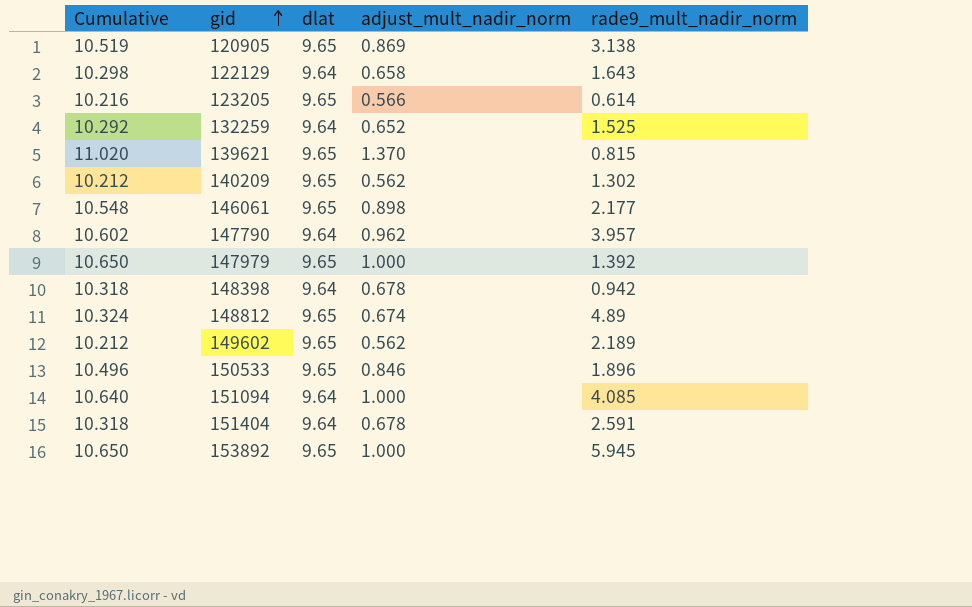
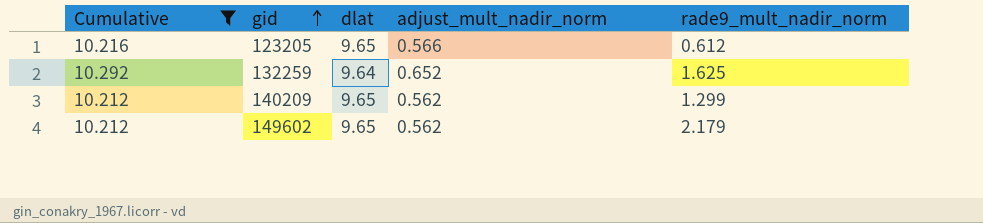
filter: none -> Cumulative <= 10.292
123205 | rade9_mult_nadir_norm: 0.614 -> 0.612
132259 | rade9_mult_nadir_norm: 1.525 -> 1.625
140209 | rade9_mult_nadir_norm: 1.302 -> 1.299
149602 | rade9_mult_nadir_norm: 2.189 -> 2.179

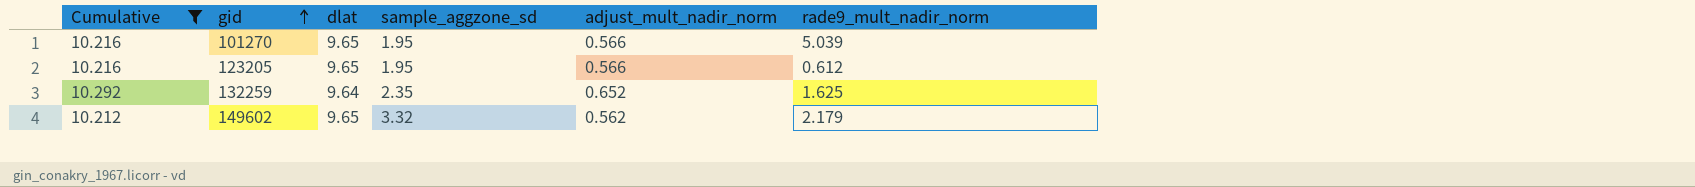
column sample_aggzone_sd | position: none -> 4
row 140209: 10.212 | 9.65 | 0.562 | 1.299 -> none
row 101270: none -> 10.216 | 9.65 | 1.95 | 0.566 | 5.039

